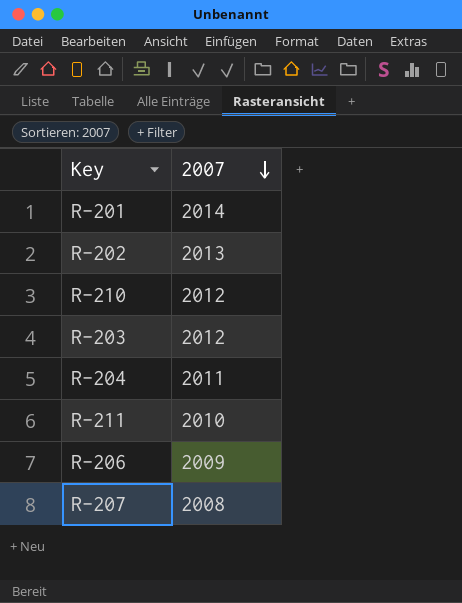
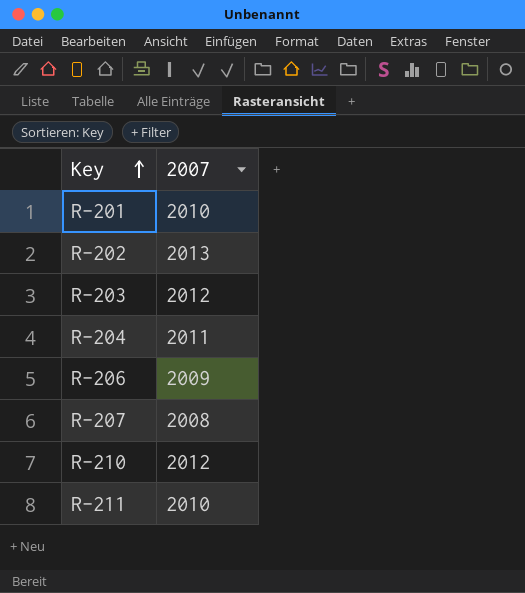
row order: 2007 descending -> Key ascending
R-201 | 2007: 2014 -> 2010

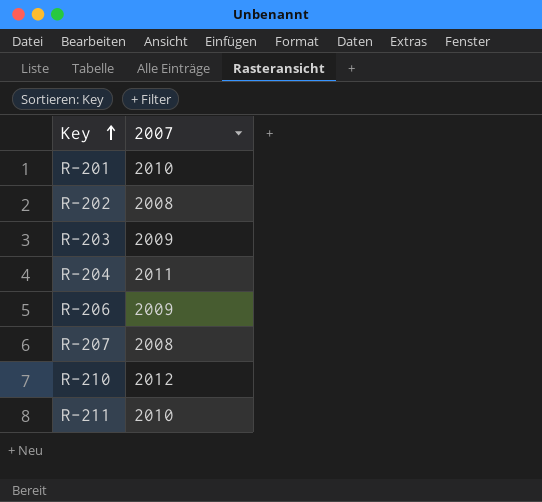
R-202 | 2007: 2013 -> 2008
R-203 | 2007: 2012 -> 2009

